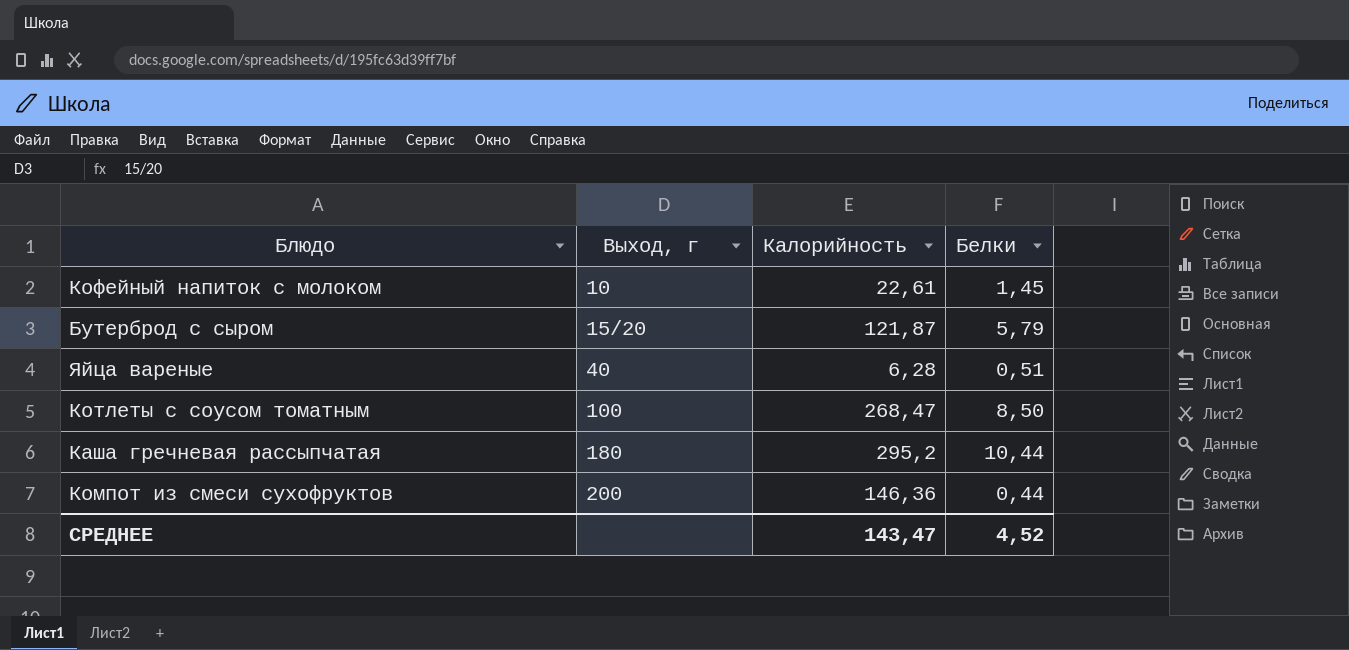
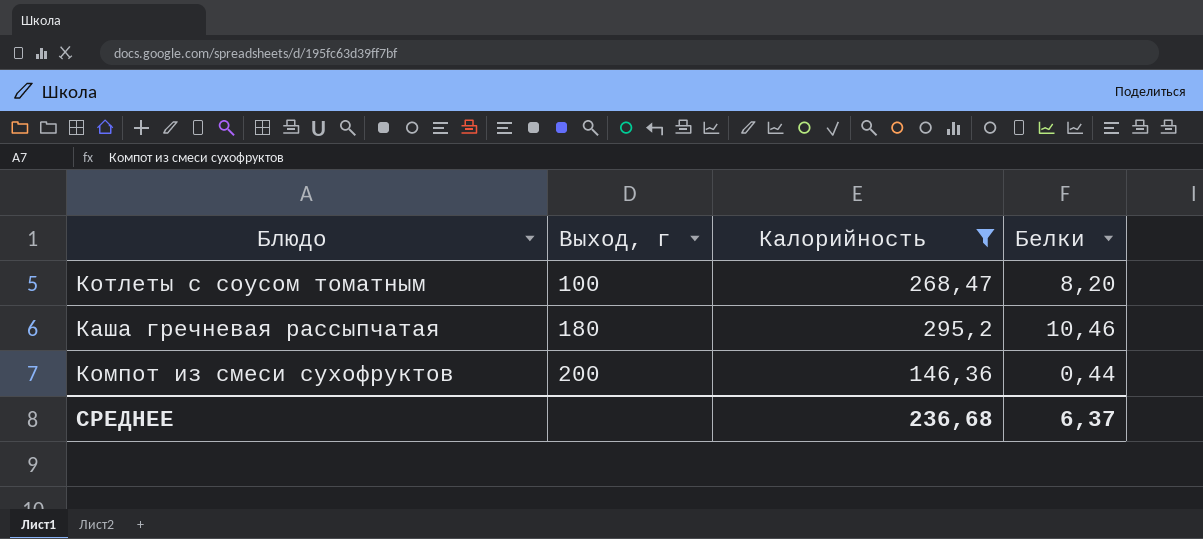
filter: none -> Калорийность >= 146,36
Котлеты с соусом томатным | Белки: 8,50 -> 8,20
Каша гречневая рассыпчатая | Белки: 10,44 -> 10,46
СРЕДНЕЕ | Калорийность: 143,47 -> 236,68
СРЕДНЕЕ | Белки: 4,52 -> 6,37

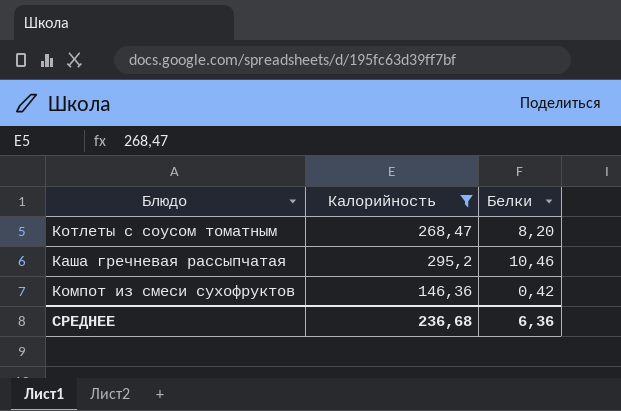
column Выход, г | position: 2 -> none
Компот из смеси сухофруктов | Белки: 0,44 -> 0,42
СРЕДНЕЕ | Белки: 6,37 -> 6,36

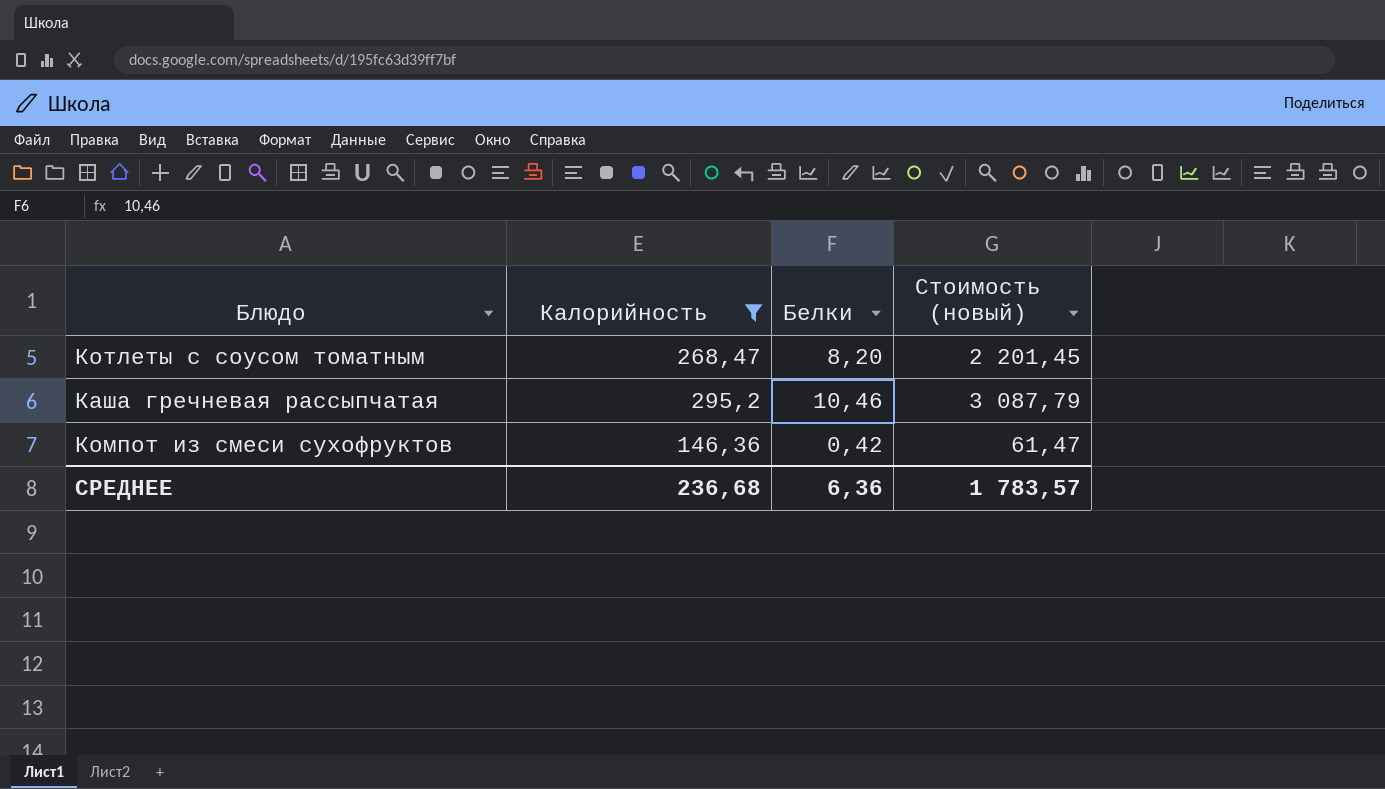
column Стоимость (новый) | formula: none -> [Калорийность] * [Белки]

